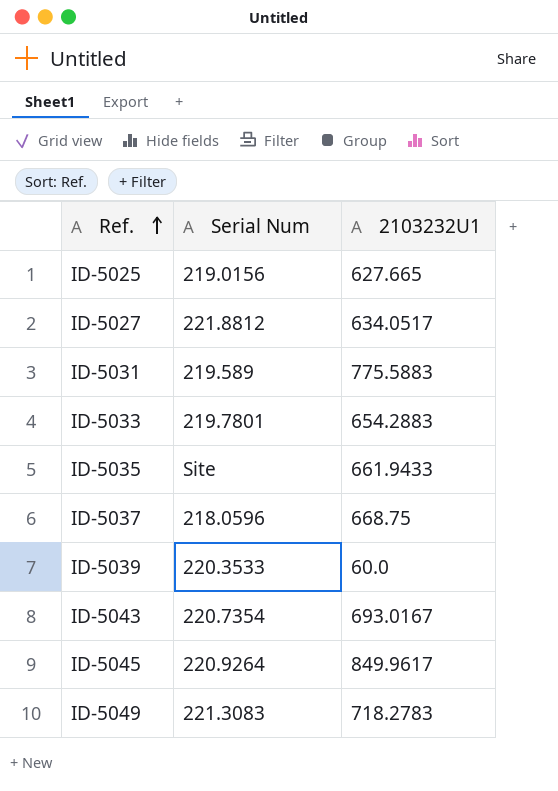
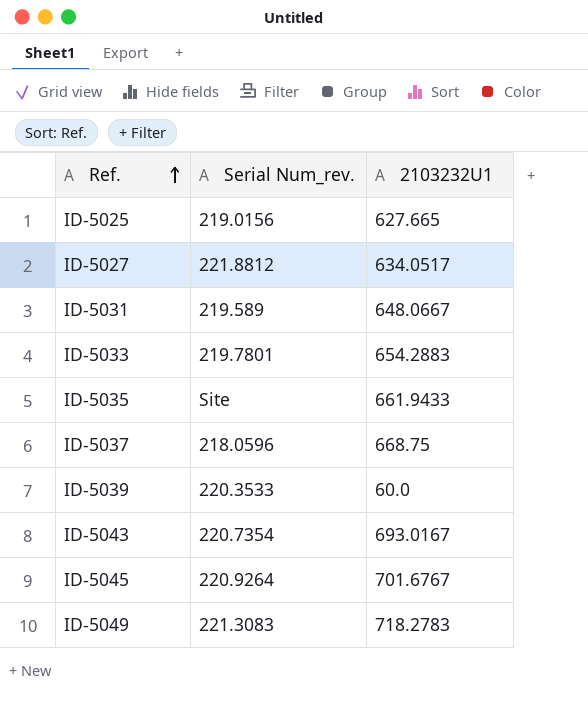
column name: Serial Num -> Serial Num_rev.
ID-5031 | 2103232U1: 775.5883 -> 648.0667
ID-5045 | 2103232U1: 849.9617 -> 701.6767

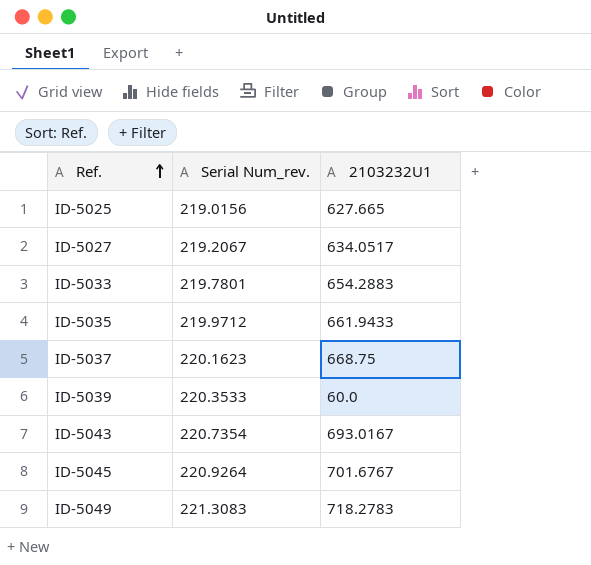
row ID-5031: 219.589 | 648.0667 -> none
ID-5027 | Serial Num_rev.: 221.8812 -> 219.2067
ID-5035 | Serial Num_rev.: Site -> 219.9712
ID-5037 | Serial Num_rev.: 218.0596 -> 220.1623

